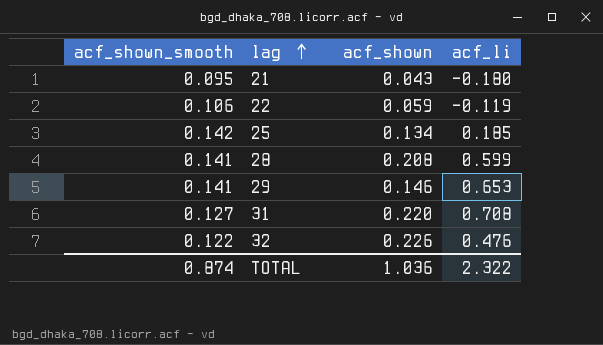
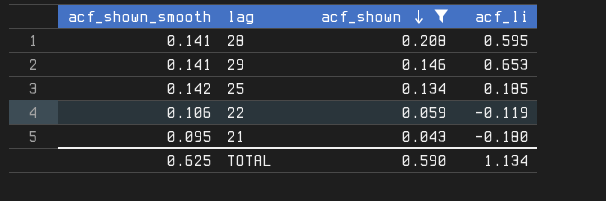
filter: none -> acf_shown <= 0.208
row order: lag ascending -> acf_shown descending
28 | acf_li: 0.599 -> 0.595
TOTAL | acf_shown_smooth: 0.874 -> 0.625
TOTAL | acf_shown: 1.036 -> 0.590
TOTAL | acf_li: 2.322 -> 1.134

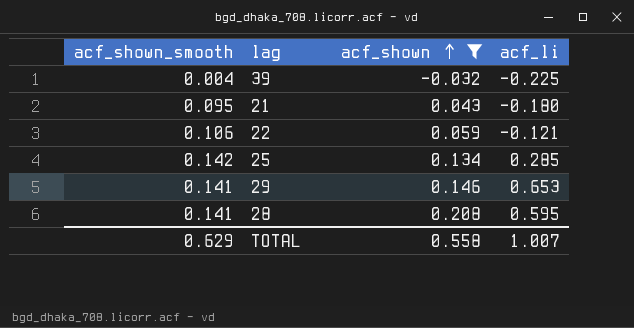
row order: acf_shown descending -> acf_shown ascending
row 39: none -> 0.004 | -0.032 | -0.225
22 | acf_li: -0.119 -> -0.121
25 | acf_li: 0.185 -> 0.285
TOTAL | acf_shown_smooth: 0.625 -> 0.629
TOTAL | acf_shown: 0.590 -> 0.558
TOTAL | acf_li: 1.134 -> 1.007

